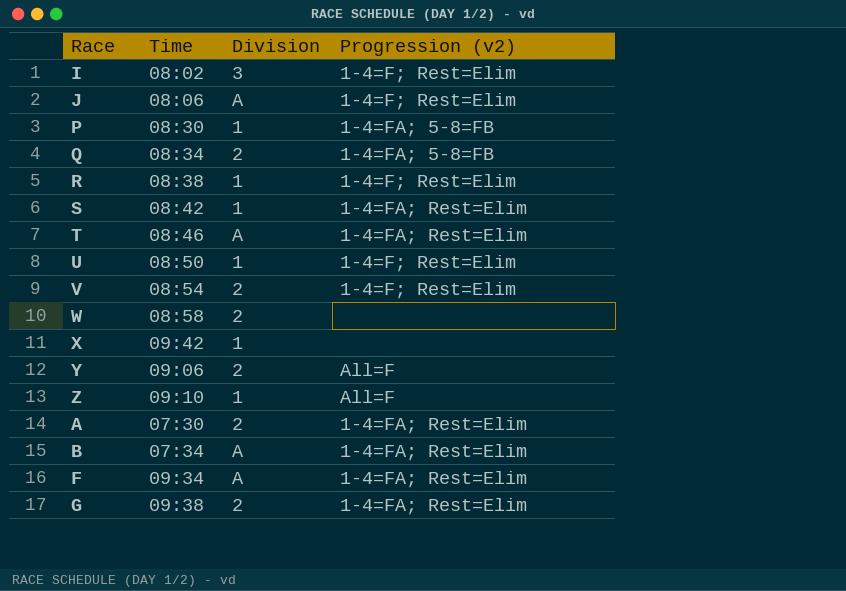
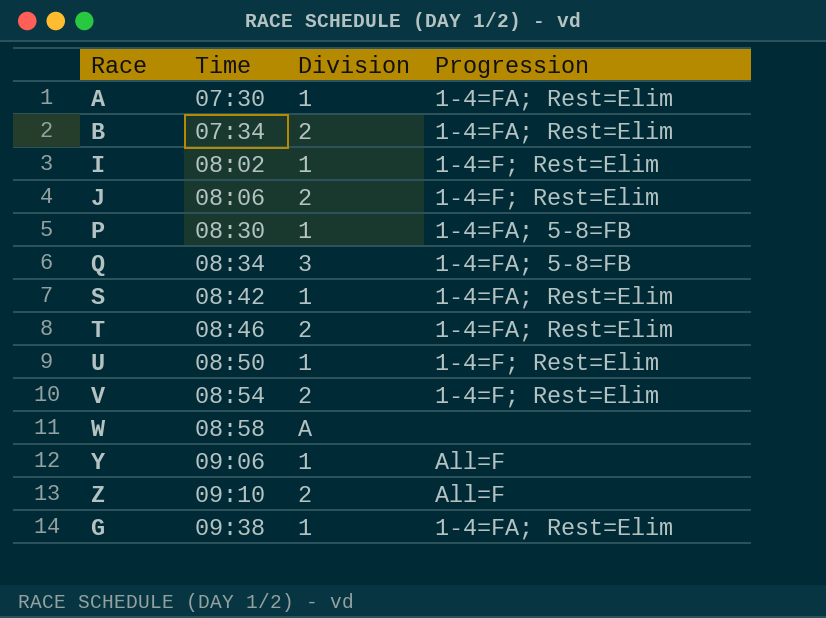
row order: none -> Time ascending
column name: Progression (v2) -> Progression
row R: 08:38 | 1 | 1-4=F; Rest=Elim -> none
row X: 09:42 | 1 | none -> none
row F: 09:34 | A | 1-4=FA; Rest=Elim -> none
A | Division: 2 -> 1
B | Division: A -> 2
I | Division: 3 -> 1
J | Division: A -> 2
Q | Division: 2 -> 3
T | Division: A -> 2
W | Division: 2 -> A
Y | Division: 2 -> 1
Z | Division: 1 -> 2
G | Division: 2 -> 1

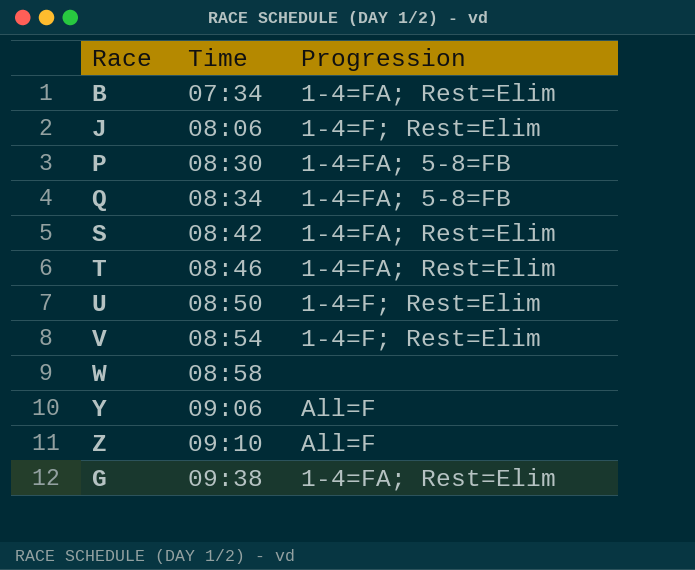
column Division | position: 3 -> none
row A: 07:30 | 1 | 1-4=FA; Rest=Elim -> none
row I: 08:02 | 1 | 1-4=F; Rest=Elim -> none

